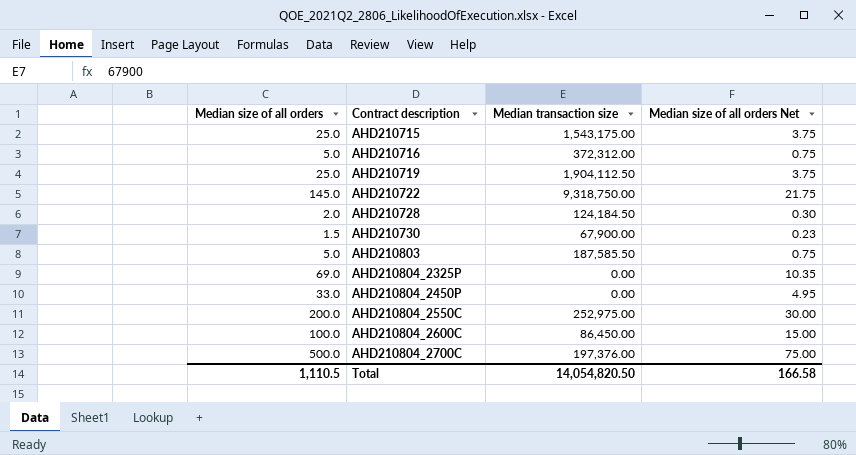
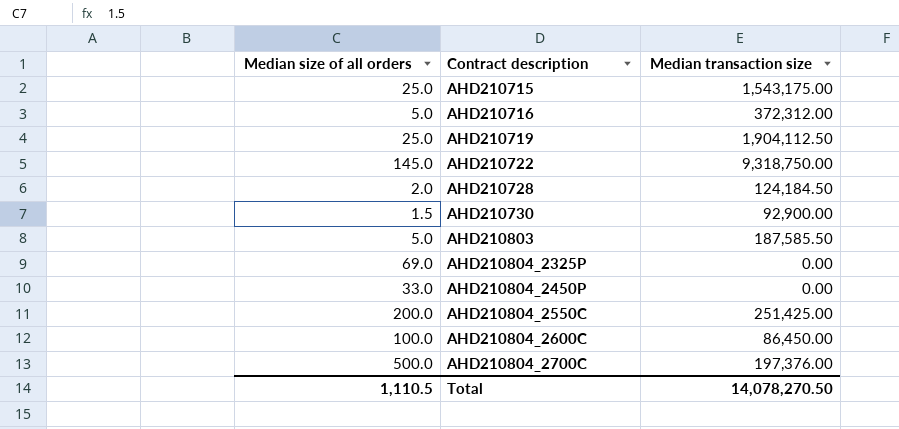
column Median size of all orders Net | formula: [Median size of all orders] * 0.15 -> none
AHD210730 | Median transaction size: 67,900.00 -> 92,900.00
AHD210804_2550C | Median transaction size: 252,975.00 -> 251,425.00
Total | Median transaction size: 14,054,820.50 -> 14,078,270.50

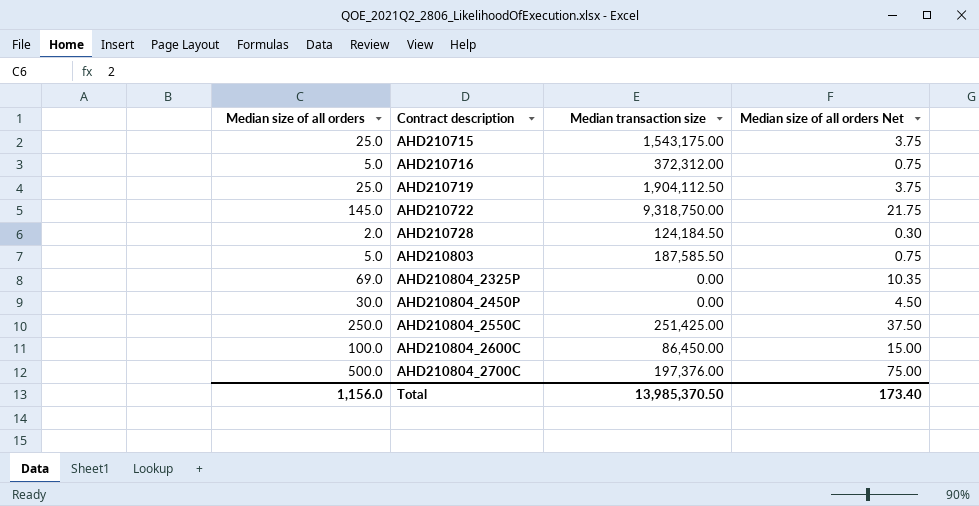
column Median size of all orders Net | formula: none -> [Median size of all orders] * 0.15
row AHD210730: 1.5 | 92,900.00 -> none
AHD210804_2450P | Median size of all orders: 33.0 -> 30.0
AHD210804_2550C | Median size of all orders: 200.0 -> 250.0
Total | Median size of all orders: 1,110.5 -> 1,156.0
Total | Median transaction size: 14,078,270.50 -> 13,985,370.50

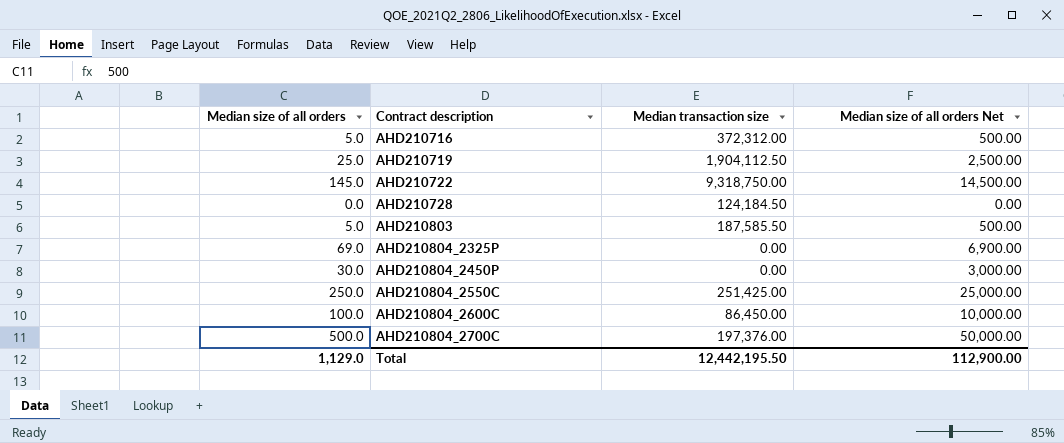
column Median size of all orders Net | formula: [Median size of all orders] * 0.15 -> [Median size of all orders] * 100
row AHD210715: 25.0 | 1,543,175.00 | 3.75 -> none
AHD210728 | Median size of all orders: 2.0 -> 0.0
Total | Median size of all orders: 1,156.0 -> 1,129.0
Total | Median transaction size: 13,985,370.50 -> 12,442,195.50
Total | Median size of all orders Net: 173.40 -> 112,900.00

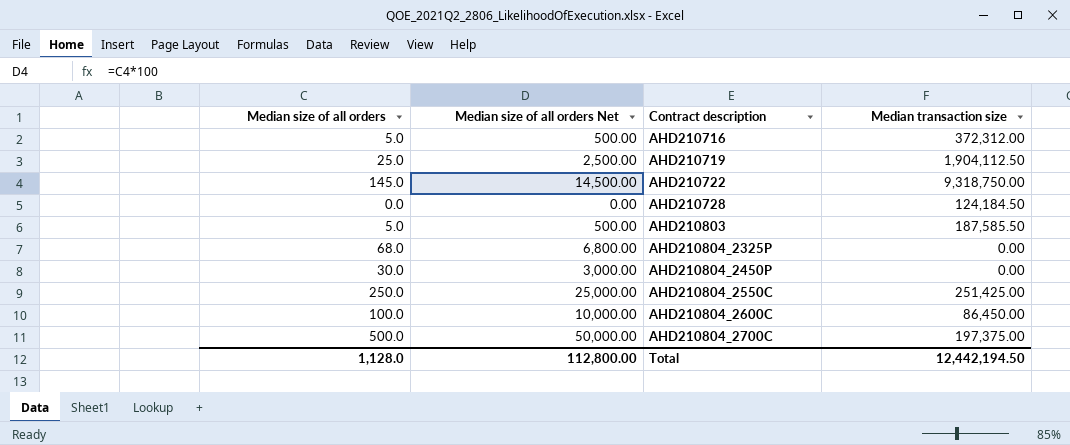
column Median size of all orders Net | position: 4 -> 2
AHD210804_2325P | Median size of all orders: 69.0 -> 68.0
AHD210804_2325P | Median size of all orders Net: 6,900.00 -> 6,800.00
AHD210804_2700C | Median transaction size: 197,376.00 -> 197,375.00
Total | Median size of all orders: 1,129.0 -> 1,128.0
Total | Median size of all orders Net: 112,900.00 -> 112,800.00
Total | Median transaction size: 12,442,195.50 -> 12,442,194.50

